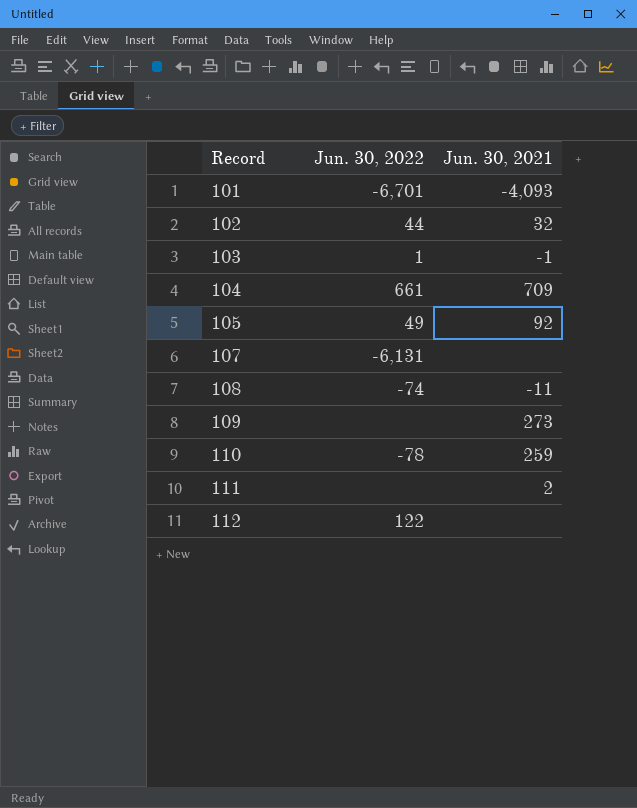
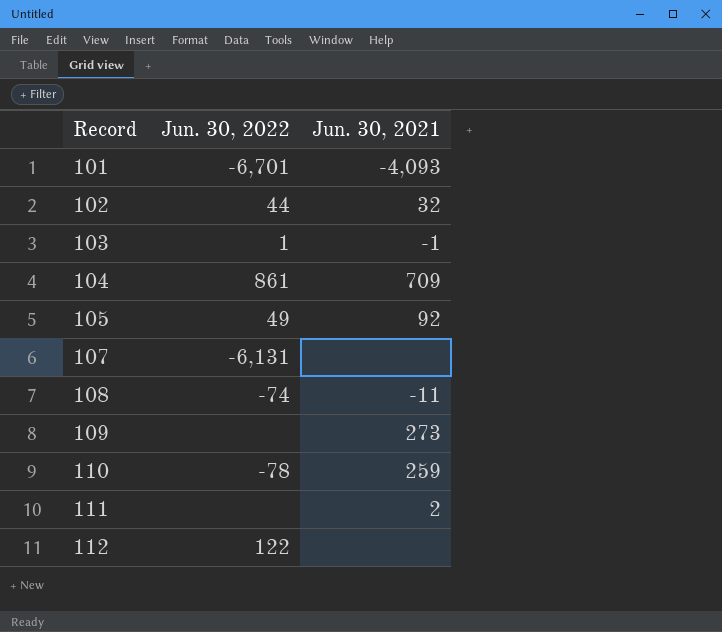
104 | Jun. 30, 2022: 661 -> 861

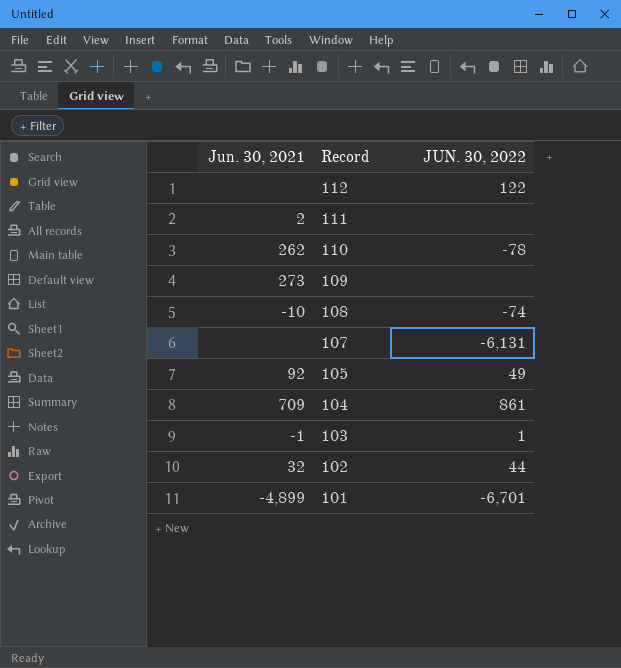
row order: Record ascending -> Record descending
column Jun. 30, 2021 | position: 3 -> 1
column name: Jun. 30, 2022 -> JUN. 30, 2022
110 | Jun. 30, 2021: 259 -> 262
108 | Jun. 30, 2021: -11 -> -10
101 | Jun. 30, 2021: -4,093 -> -4,899

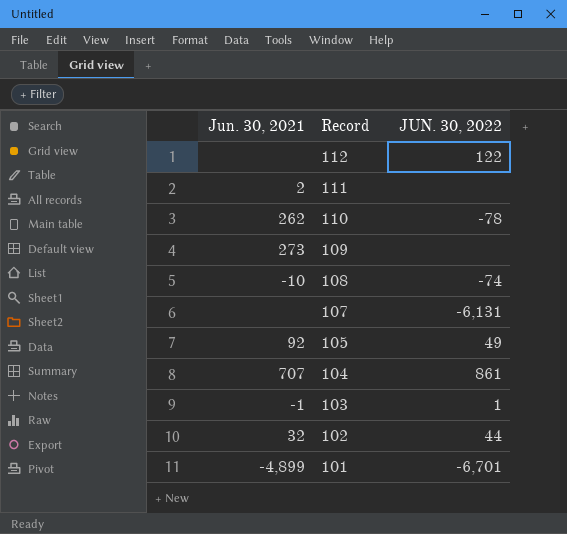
104 | Jun. 30, 2021: 709 -> 707

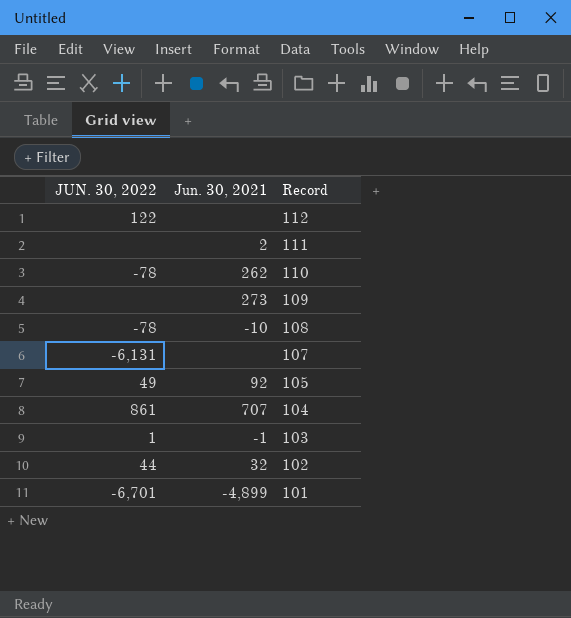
column JUN. 30, 2022 | position: 3 -> 1
108 | JUN. 30, 2022: -74 -> -78

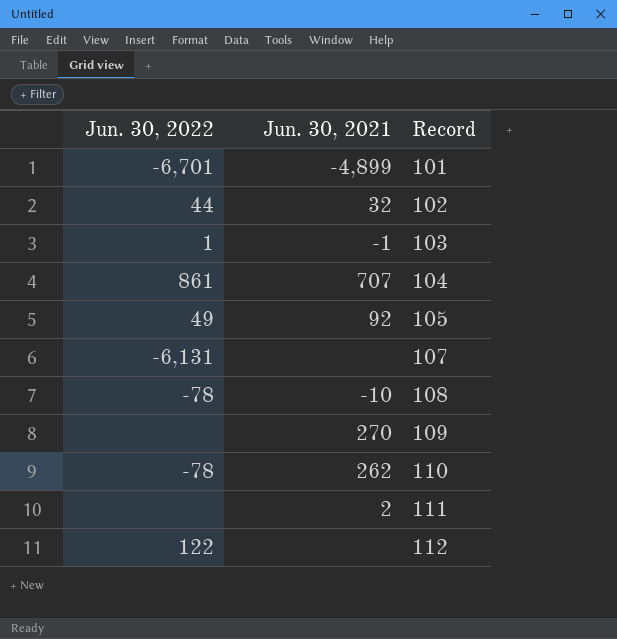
row order: Record descending -> Record ascending
column name: JUN. 30, 2022 -> Jun. 30, 2022
109 | Jun. 30, 2021: 273 -> 270

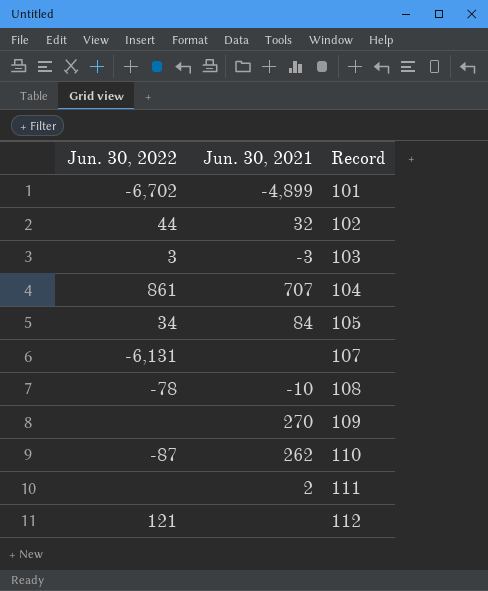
101 | Jun. 30, 2022: -6,701 -> -6,702
103 | Jun. 30, 2022: 1 -> 3
103 | Jun. 30, 2021: -1 -> -3
105 | Jun. 30, 2022: 49 -> 34
105 | Jun. 30, 2021: 92 -> 84
110 | Jun. 30, 2022: -78 -> -87
112 | Jun. 30, 2022: 122 -> 121

